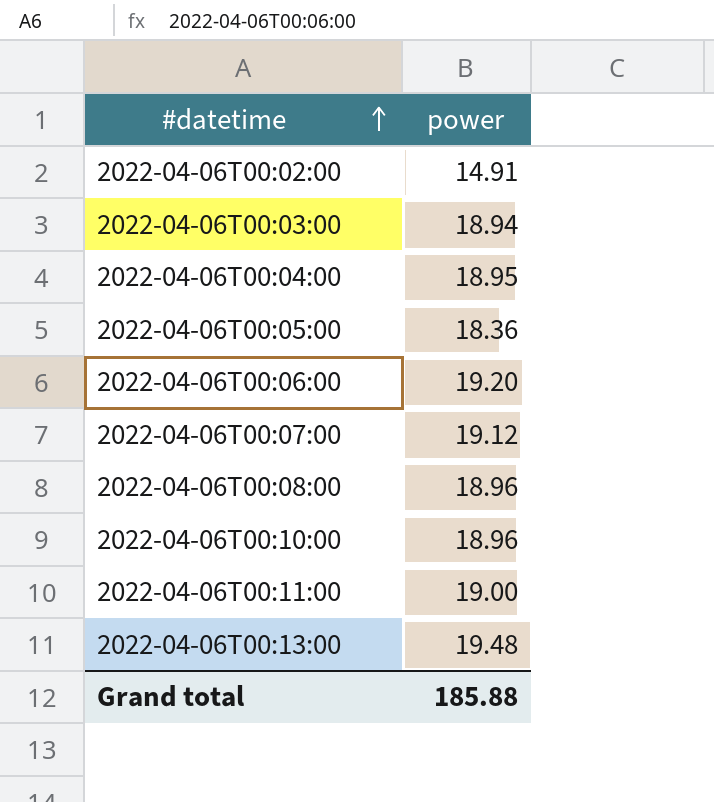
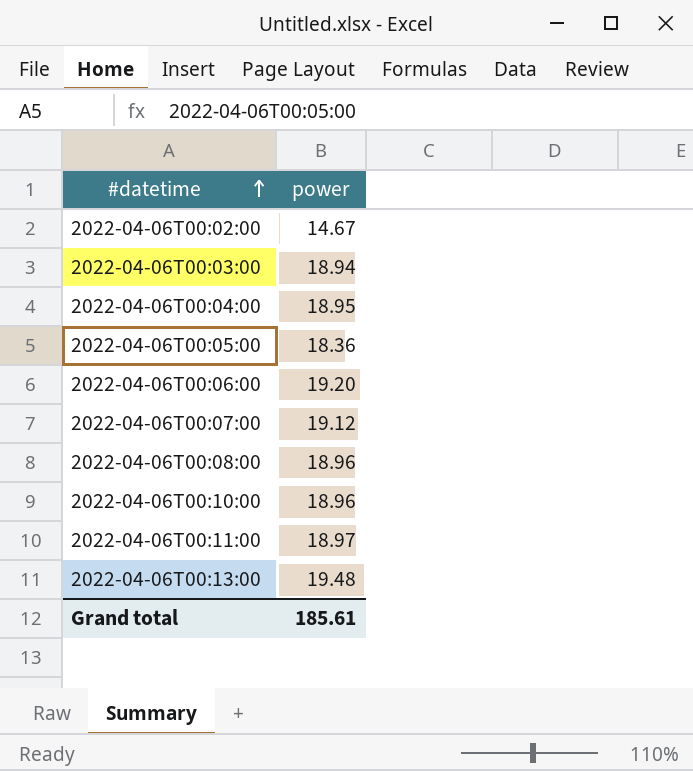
2022-04-06T00:02:00 | power: 14.91 -> 14.67
2022-04-06T00:11:00 | power: 19.00 -> 18.97
Grand total | power: 185.88 -> 185.61

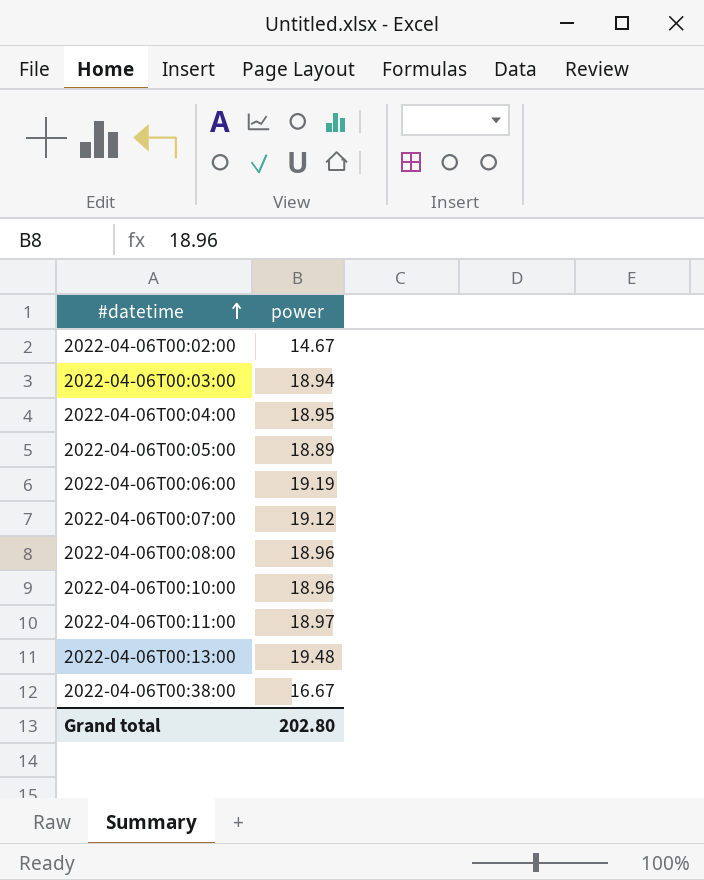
2022-04-06T00:05:00 | power: 18.36 -> 18.89
2022-04-06T00:06:00 | power: 19.20 -> 19.19
row 2022-04-06T00:38:00: none -> 16.67
Grand total | power: 185.61 -> 202.80

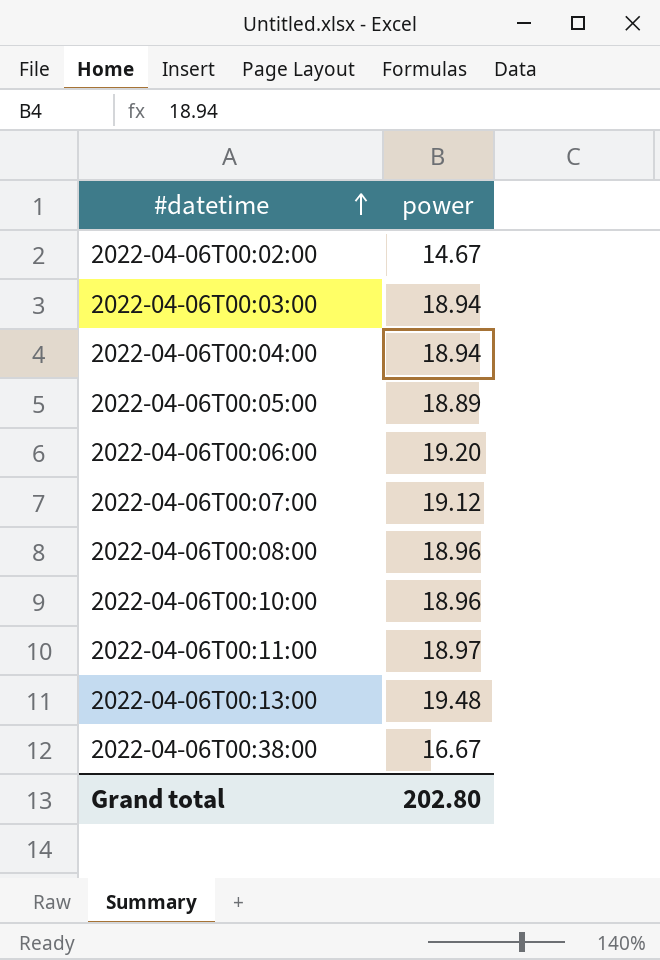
2022-04-06T00:04:00 | power: 18.95 -> 18.94
2022-04-06T00:06:00 | power: 19.19 -> 19.20

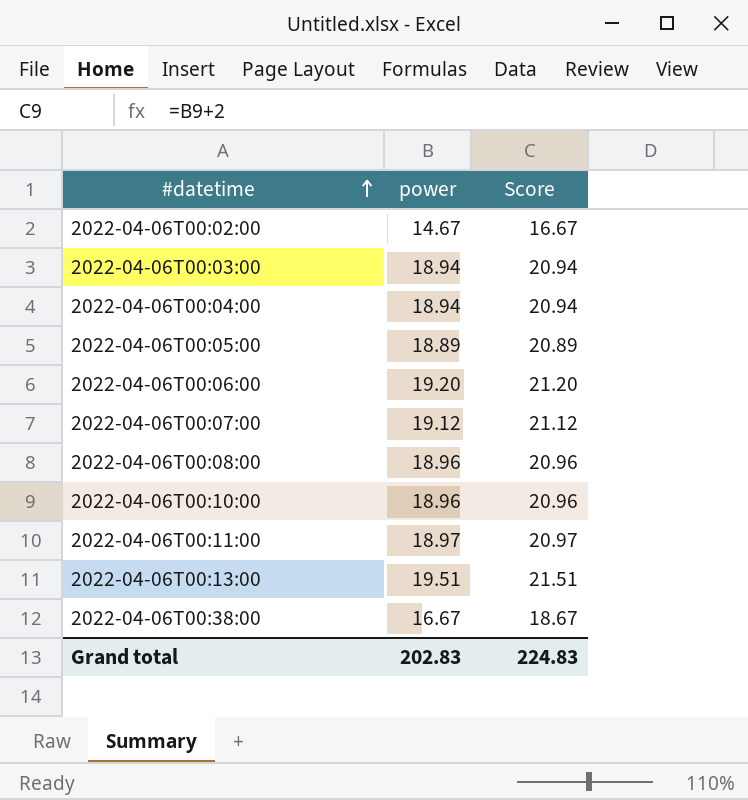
column Score | formula: none -> [power] + 2
2022-04-06T00:13:00 | power: 19.48 -> 19.51
Grand total | power: 202.80 -> 202.83

